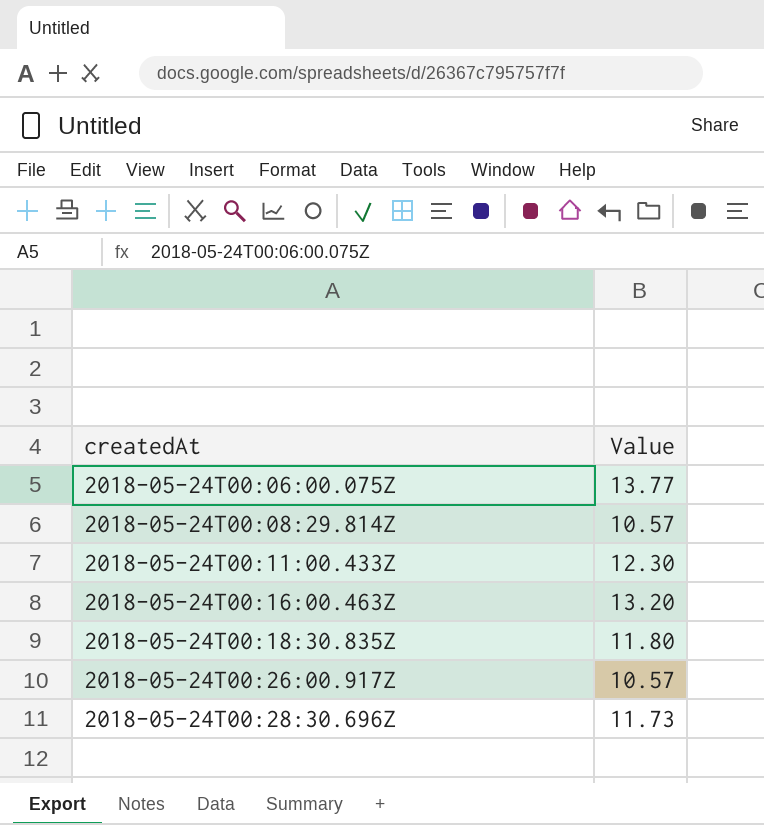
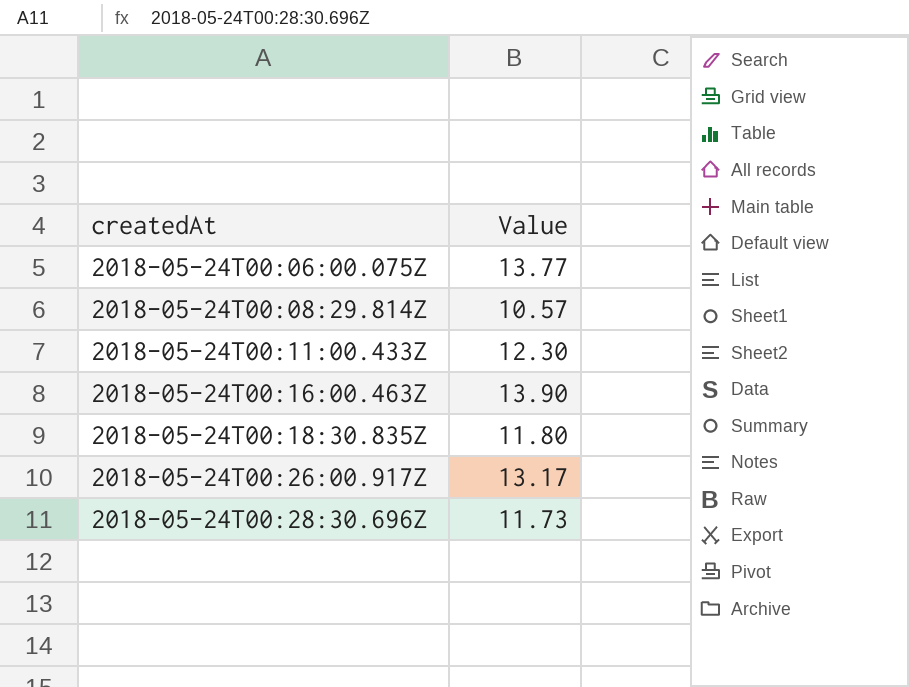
2018-05-24T00:16:00.463Z | Value: 13.20 -> 13.90
2018-05-24T00:26:00.917Z | Value: 10.57 -> 13.17

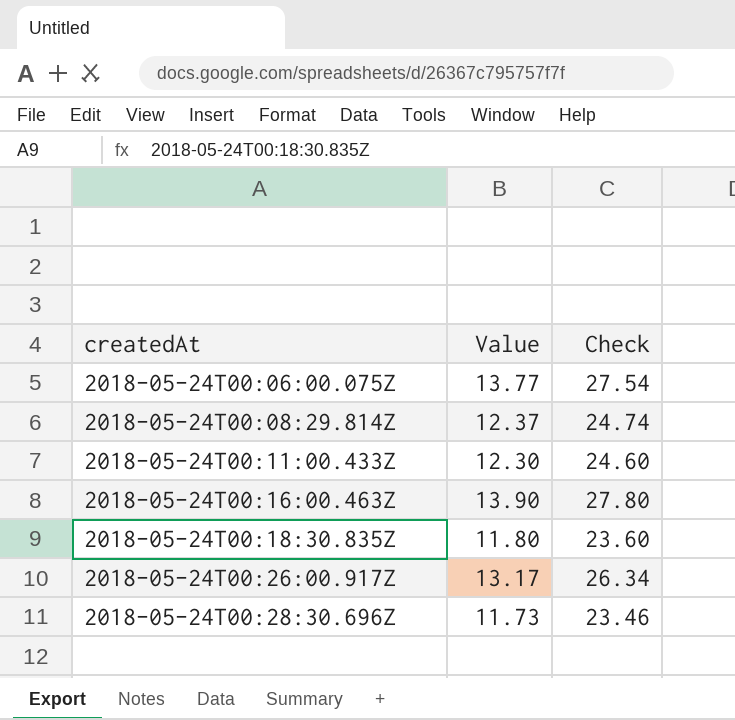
column Check | formula: none -> [Value] * 2
2018-05-24T00:08:29.814Z | Value: 10.57 -> 12.37

